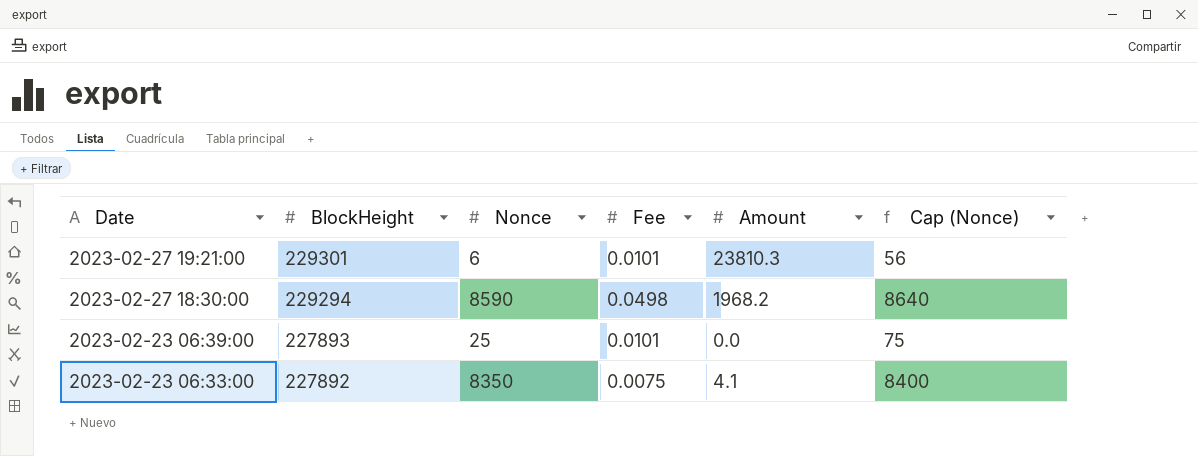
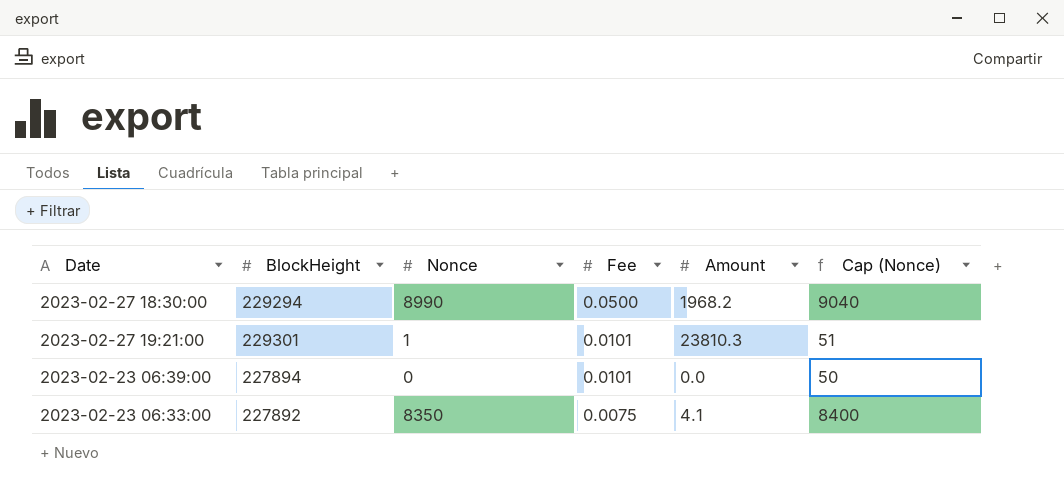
row order: Date descending -> Fee descending
2023-02-27 18:30:00 | Nonce: 8590 -> 8990
2023-02-27 18:30:00 | Fee: 0.0498 -> 0.0500
2023-02-27 18:30:00 | Cap (Nonce): 8640 -> 9040
2023-02-27 19:21:00 | Nonce: 6 -> 1
2023-02-27 19:21:00 | Cap (Nonce): 56 -> 51
2023-02-23 06:39:00 | BlockHeight: 227893 -> 227894
2023-02-23 06:39:00 | Nonce: 25 -> 0
2023-02-23 06:39:00 | Cap (Nonce): 75 -> 50

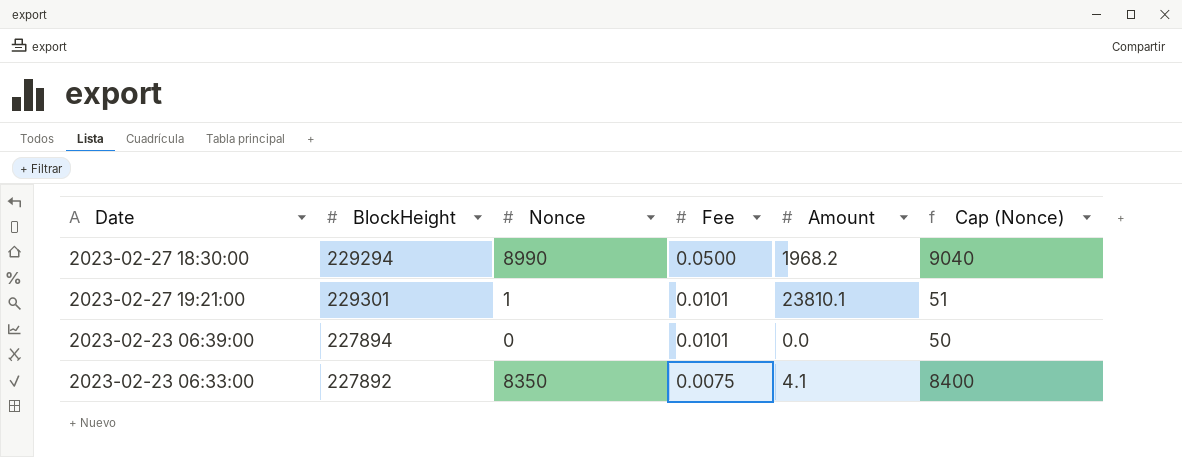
2023-02-27 19:21:00 | Amount: 23810.3 -> 23810.1

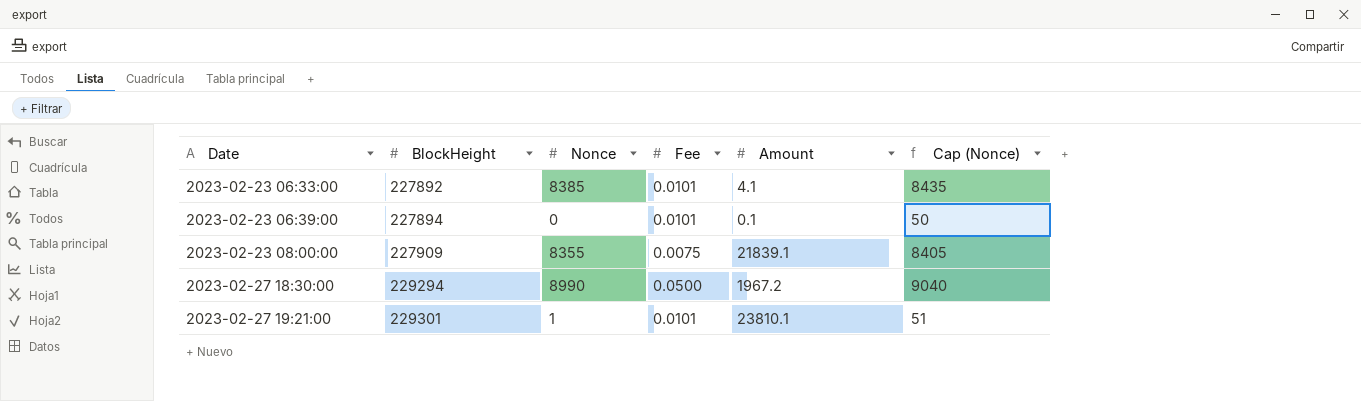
row order: Fee descending -> Date ascending
2023-02-23 06:33:00 | Nonce: 8350 -> 8385
2023-02-23 06:33:00 | Fee: 0.0075 -> 0.0101
2023-02-23 06:33:00 | Cap (Nonce): 8400 -> 8435
2023-02-23 06:39:00 | Amount: 0.0 -> 0.1
row 2023-02-23 08:00:00: none -> 227909 | 8355 | 0.0075 | 21839.1 | 8405
2023-02-27 18:30:00 | Amount: 1968.2 -> 1967.2

